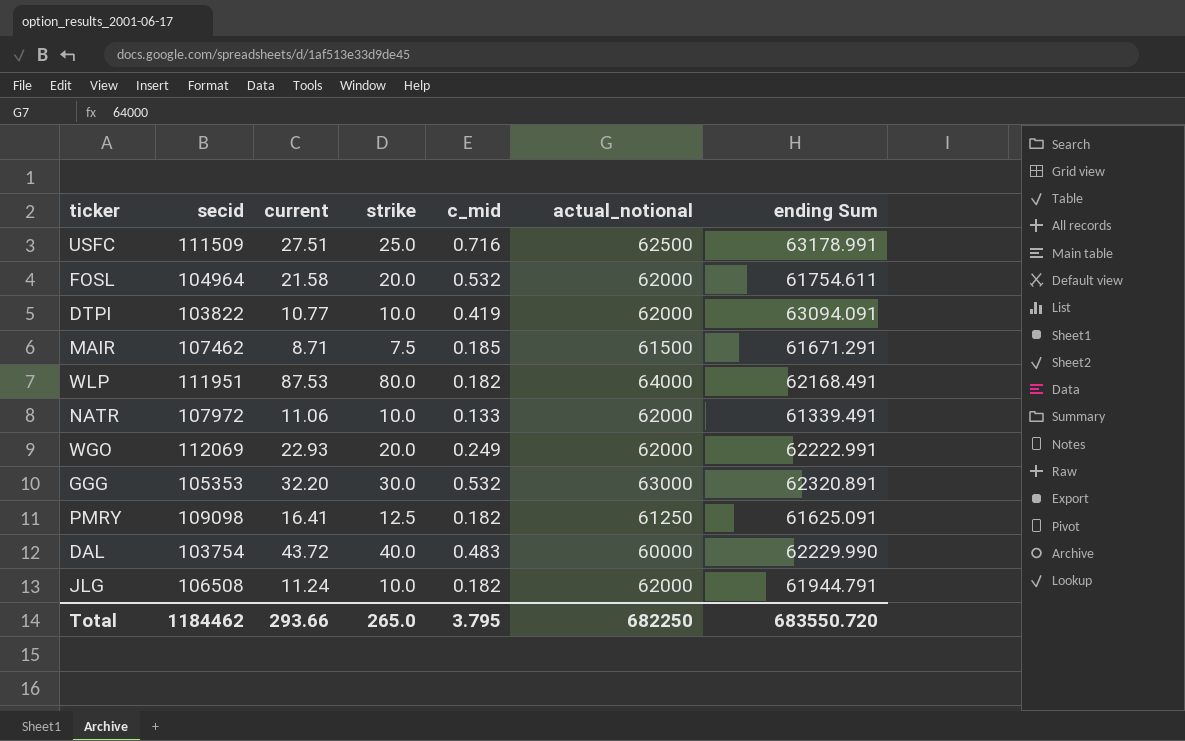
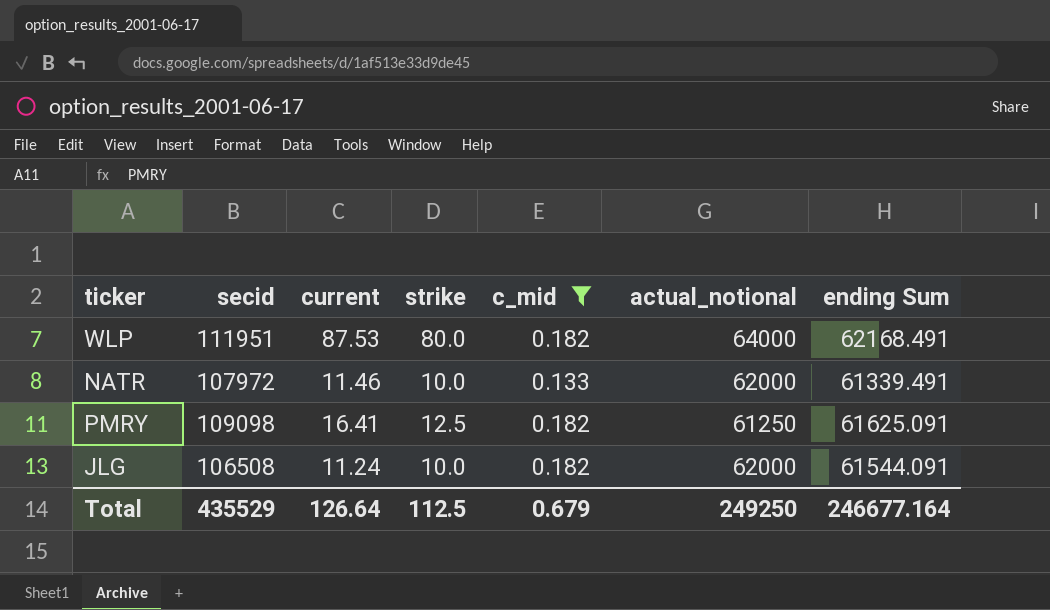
filter: none -> c_mid <= 0.182
NATR | current: 11.06 -> 11.46
JLG | ending Sum: 61944.791 -> 61544.091
Total | secid: 1184462 -> 435529
Total | current: 293.66 -> 126.64
Total | strike: 265.0 -> 112.5
Total | c_mid: 3.795 -> 0.679
Total | actual_notional: 682250 -> 249250
Total | ending Sum: 683550.720 -> 246677.164

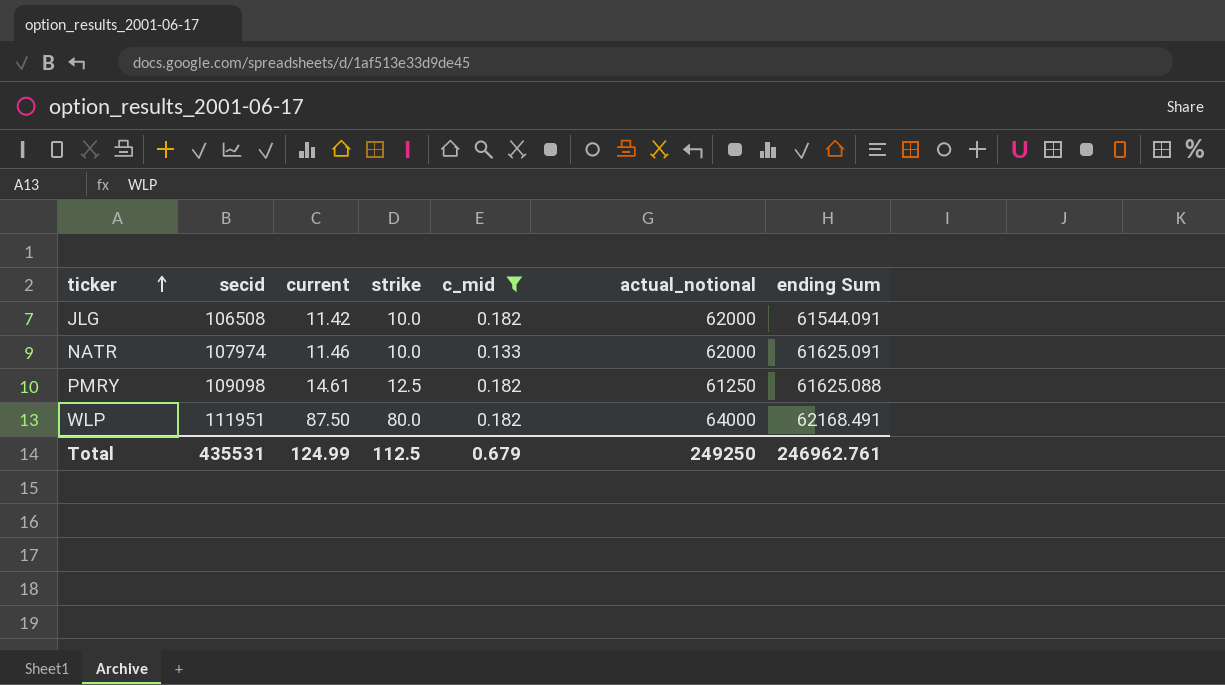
row order: none -> ticker ascending
JLG | current: 11.24 -> 11.42
NATR | secid: 107972 -> 107974
NATR | ending Sum: 61339.491 -> 61625.091
PMRY | current: 16.41 -> 14.61
PMRY | ending Sum: 61625.091 -> 61625.088
WLP | current: 87.53 -> 87.50
Total | secid: 435529 -> 435531
Total | current: 126.64 -> 124.99
Total | ending Sum: 246677.164 -> 246962.761

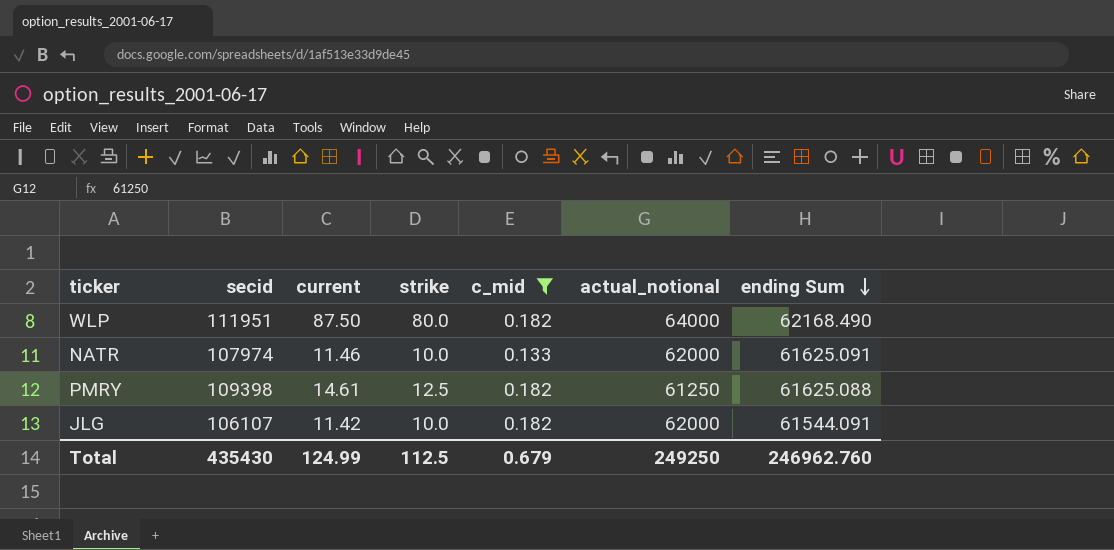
row order: ticker ascending -> ending Sum descending
WLP | ending Sum: 62168.491 -> 62168.490
PMRY | secid: 109098 -> 109398
JLG | secid: 106508 -> 106107
Total | secid: 435531 -> 435430
Total | ending Sum: 246962.761 -> 246962.760

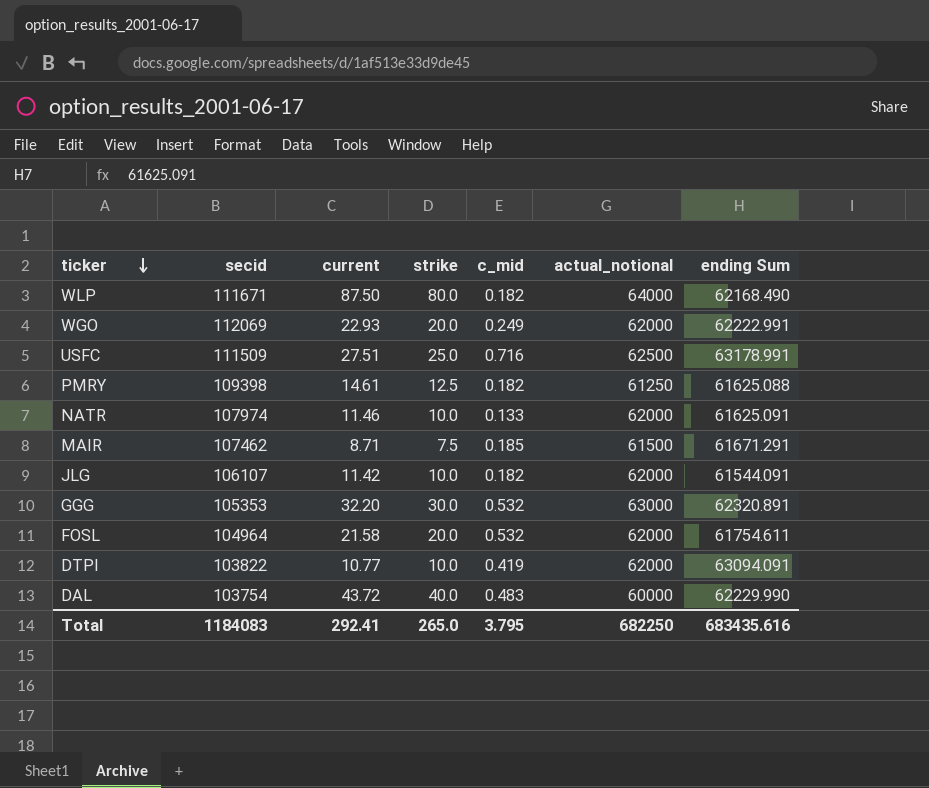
filter: c_mid <= 0.182 -> none
row order: ending Sum descending -> ticker descending
WLP | secid: 111951 -> 111671
Total | secid: 435430 -> 1184083
Total | current: 124.99 -> 292.41
Total | strike: 112.5 -> 265.0
Total | c_mid: 0.679 -> 3.795
Total | actual_notional: 249250 -> 682250
Total | ending Sum: 246962.760 -> 683435.616

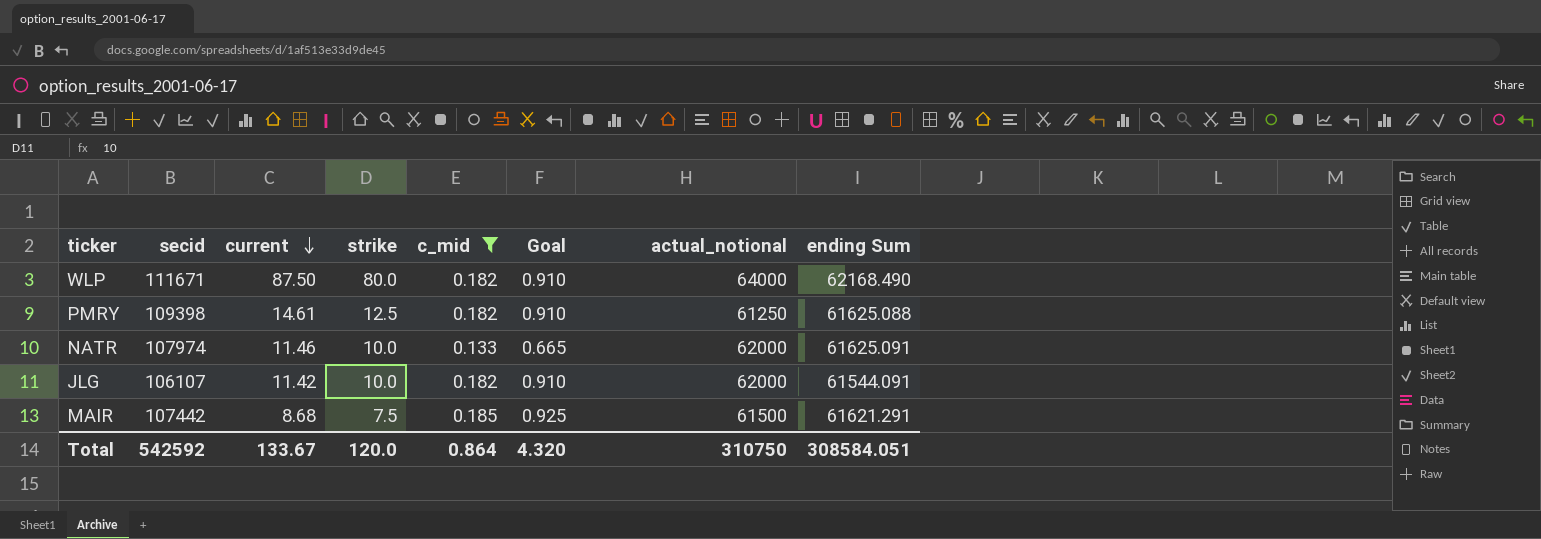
filter: none -> c_mid <= 0.185
row order: ticker descending -> current descending
column Goal | formula: none -> [c_mid] * 5
MAIR | secid: 107462 -> 107442
MAIR | current: 8.71 -> 8.68
MAIR | ending Sum: 61671.291 -> 61621.291
Total | secid: 1184083 -> 542592
Total | current: 292.41 -> 133.67
Total | strike: 265.0 -> 120.0
Total | c_mid: 3.795 -> 0.864
Total | actual_notional: 682250 -> 310750
Total | ending Sum: 683435.616 -> 308584.051

